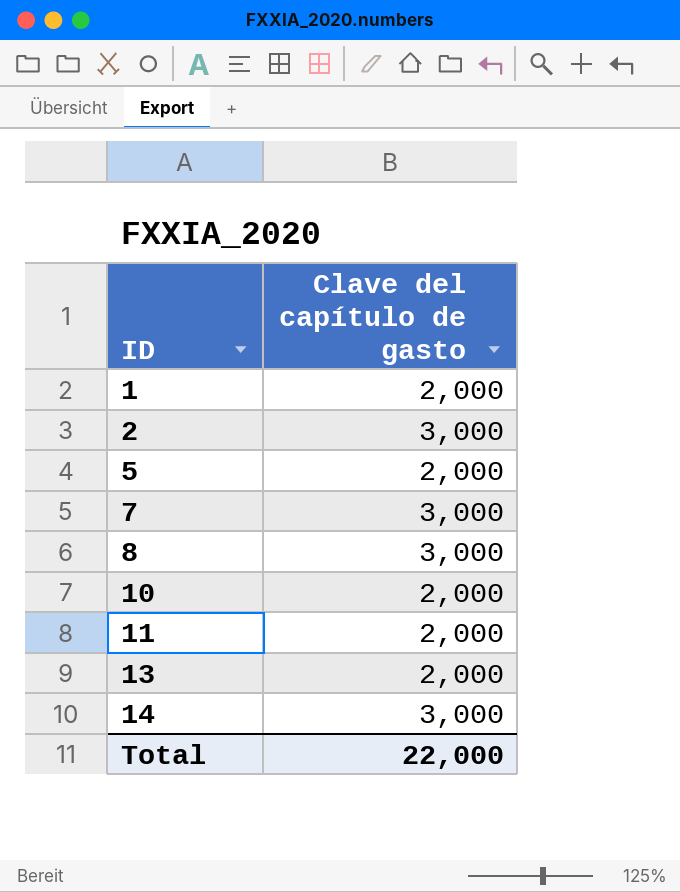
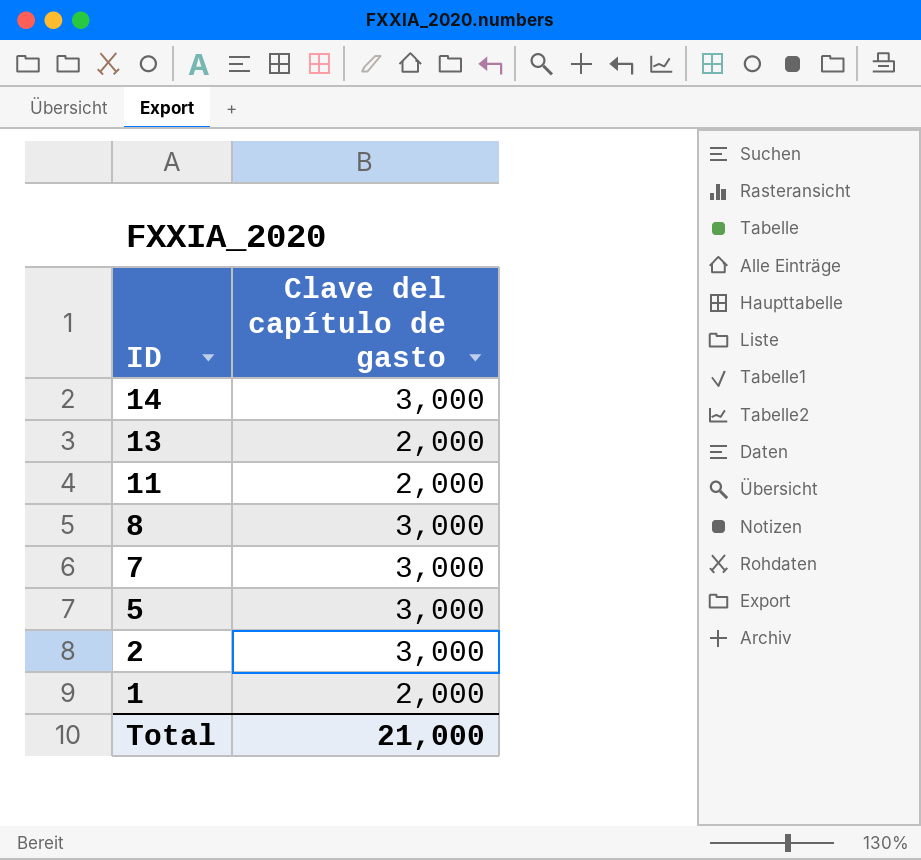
row order: ID ascending -> ID descending
row 10: 2,000 -> none
5 | Clave del capítulo de gasto: 2,000 -> 3,000
Total | Clave del capítulo de gasto: 22,000 -> 21,000

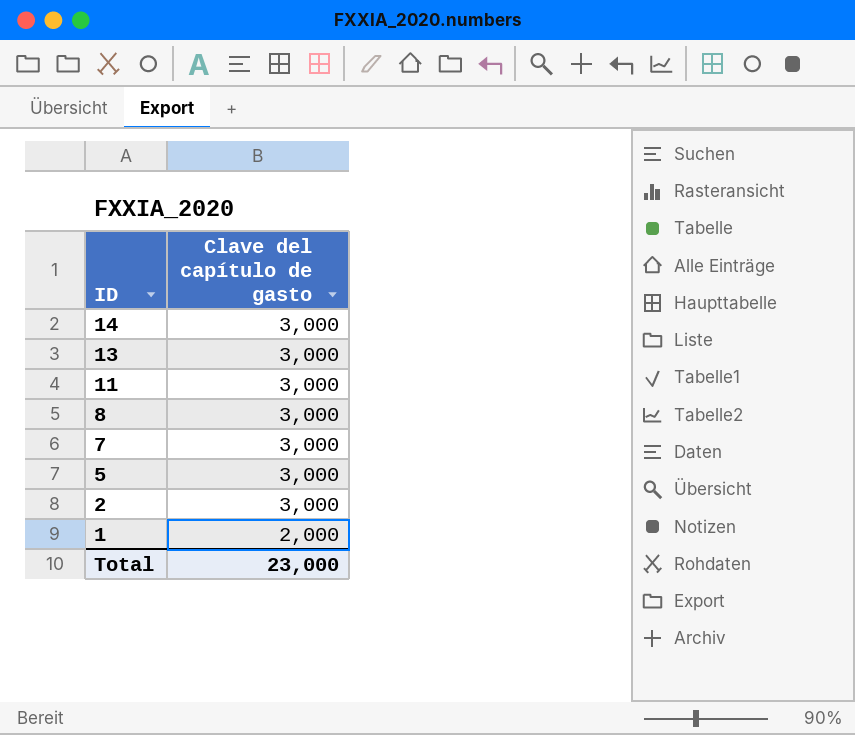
13 | Clave del capítulo de gasto: 2,000 -> 3,000
11 | Clave del capítulo de gasto: 2,000 -> 3,000
Total | Clave del capítulo de gasto: 21,000 -> 23,000

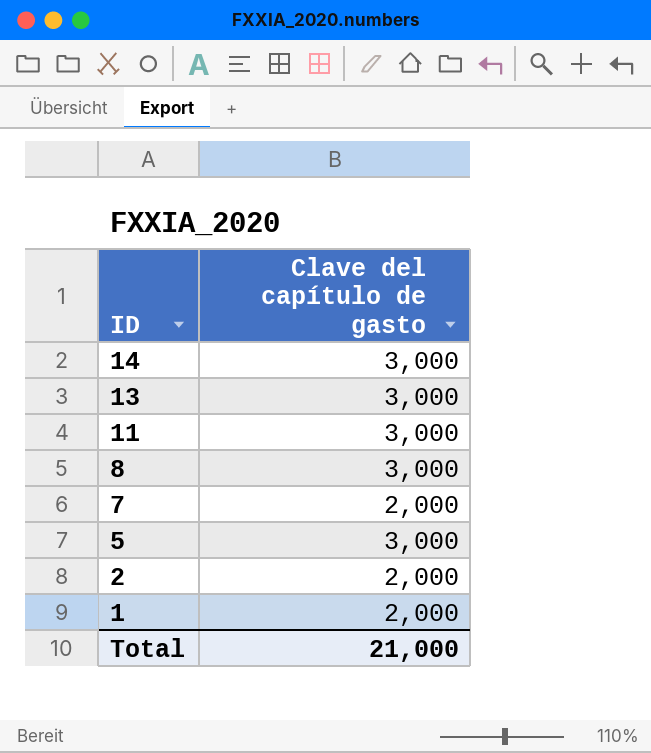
7 | Clave del capítulo de gasto: 3,000 -> 2,000
2 | Clave del capítulo de gasto: 3,000 -> 2,000
Total | Clave del capítulo de gasto: 23,000 -> 21,000

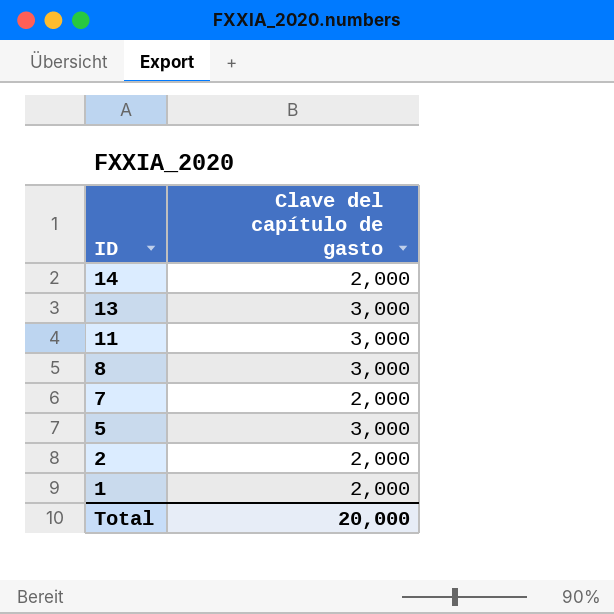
14 | Clave del capítulo de gasto: 3,000 -> 2,000
Total | Clave del capítulo de gasto: 21,000 -> 20,000

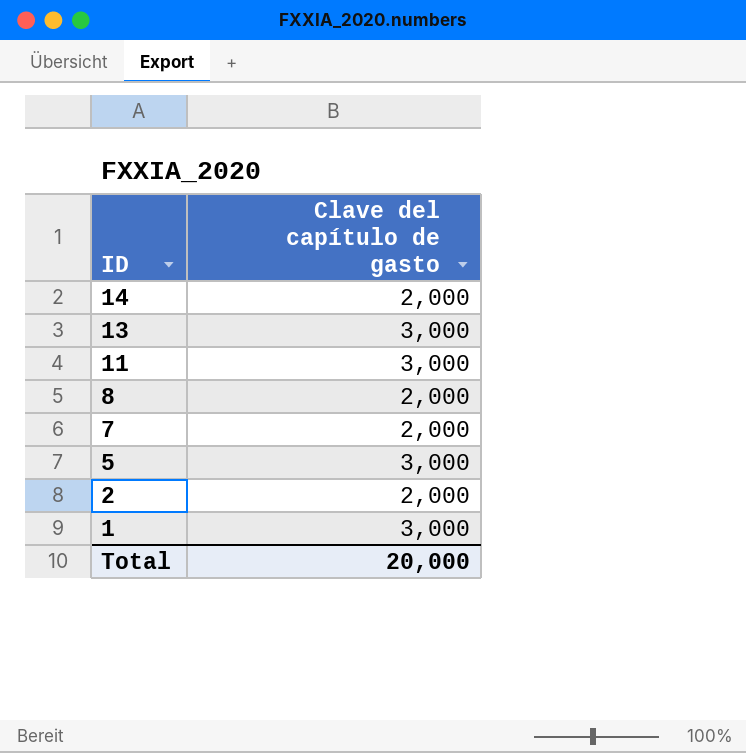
8 | Clave del capítulo de gasto: 3,000 -> 2,000
1 | Clave del capítulo de gasto: 2,000 -> 3,000

